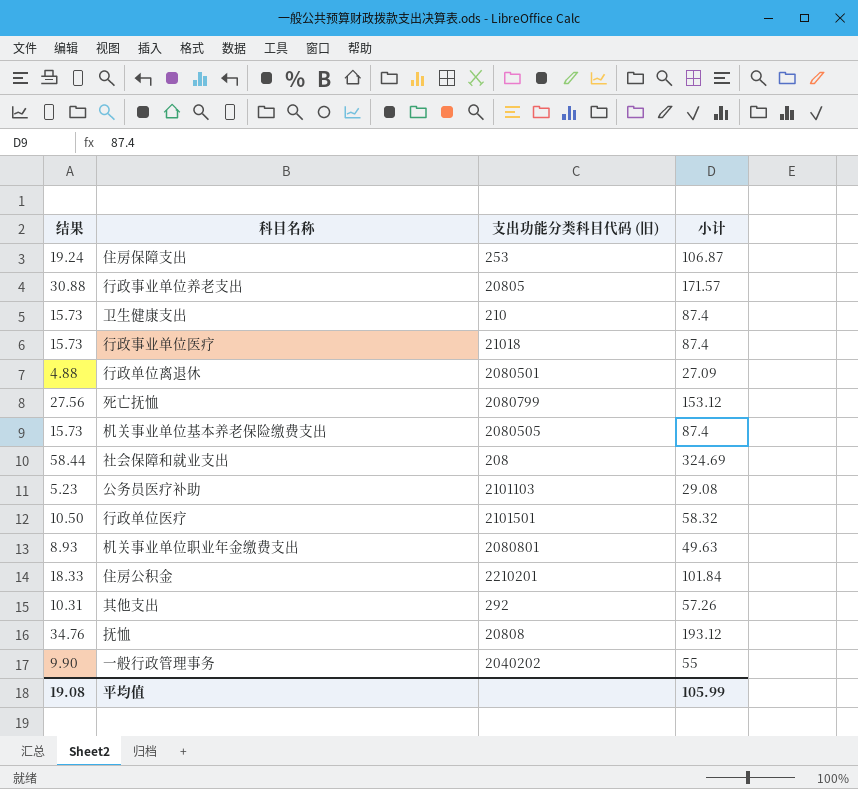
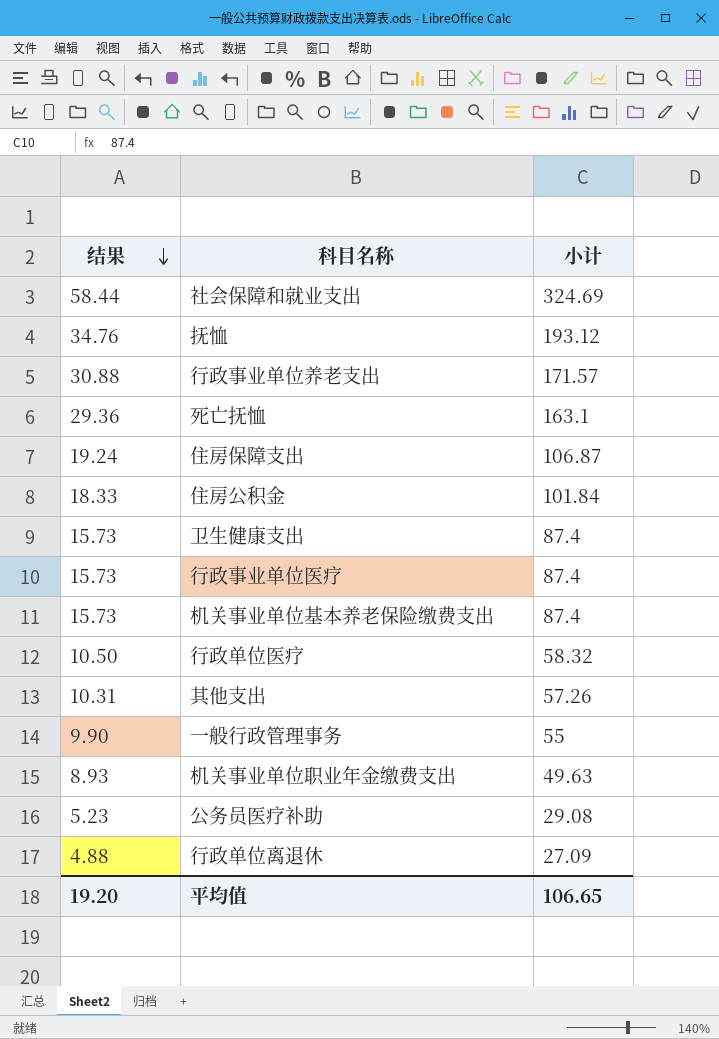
row order: none -> 结果 descending
column 支出功能分类科目代码 (旧) | position: 3 -> none
死亡抚恤 | 结果: 27.56 -> 29.36
死亡抚恤 | 小计: 153.12 -> 163.1
平均值 | 结果: 19.08 -> 19.20
平均值 | 小计: 105.99 -> 106.65

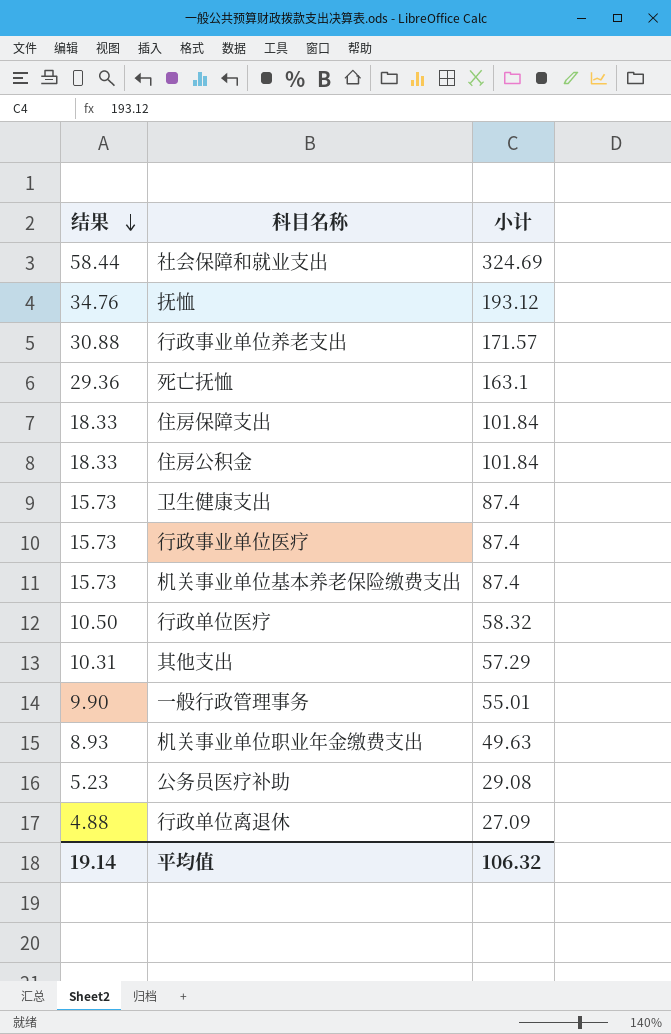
住房保障支出 | 结果: 19.24 -> 18.33
住房保障支出 | 小计: 106.87 -> 101.84
其他支出 | 小计: 57.26 -> 57.29
一般行政管理事务 | 小计: 55 -> 55.01
平均值 | 结果: 19.20 -> 19.14
平均值 | 小计: 106.65 -> 106.32

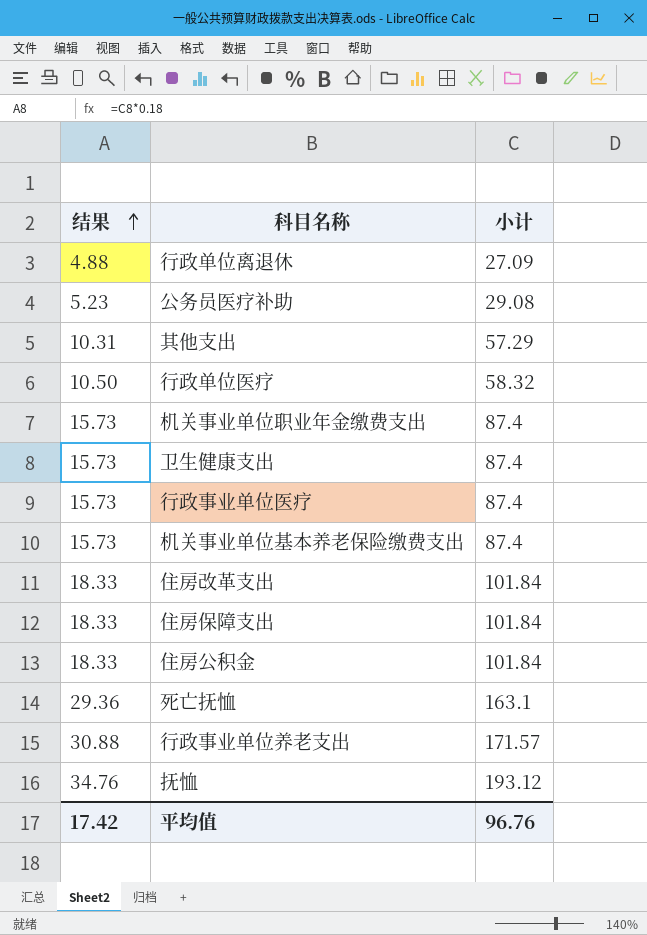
row order: 结果 descending -> 结果 ascending
row 社会保障和就业支出: 58.44 | 324.69 -> none
row 一般行政管理事务: 9.90 | 55.01 -> none
机关事业单位职业年金缴费支出 | 结果: 8.93 -> 15.73
机关事业单位职业年金缴费支出 | 小计: 49.63 -> 87.4
row 住房改革支出: none -> 18.33 | 101.84
平均值 | 结果: 19.14 -> 17.42
平均值 | 小计: 106.32 -> 96.76

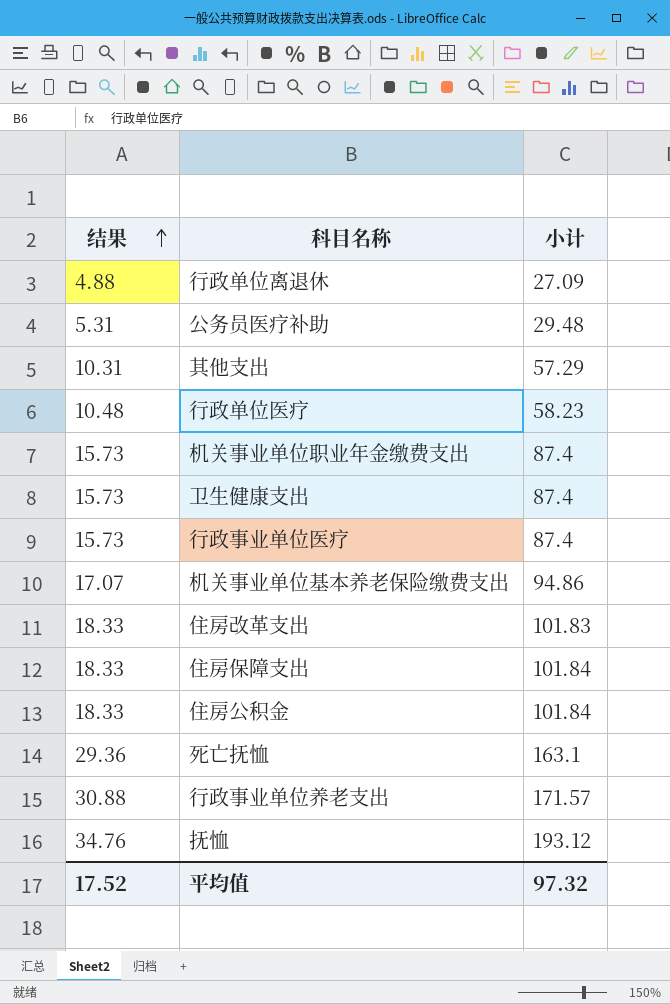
公务员医疗补助 | 结果: 5.23 -> 5.31
公务员医疗补助 | 小计: 29.08 -> 29.48
行政单位医疗 | 结果: 10.50 -> 10.48
行政单位医疗 | 小计: 58.32 -> 58.23
机关事业单位基本养老保险缴费支出 | 结果: 15.73 -> 17.07
机关事业单位基本养老保险缴费支出 | 小计: 87.4 -> 94.86
住房改革支出 | 小计: 101.84 -> 101.83
平均值 | 结果: 17.42 -> 17.52
平均值 | 小计: 96.76 -> 97.32

